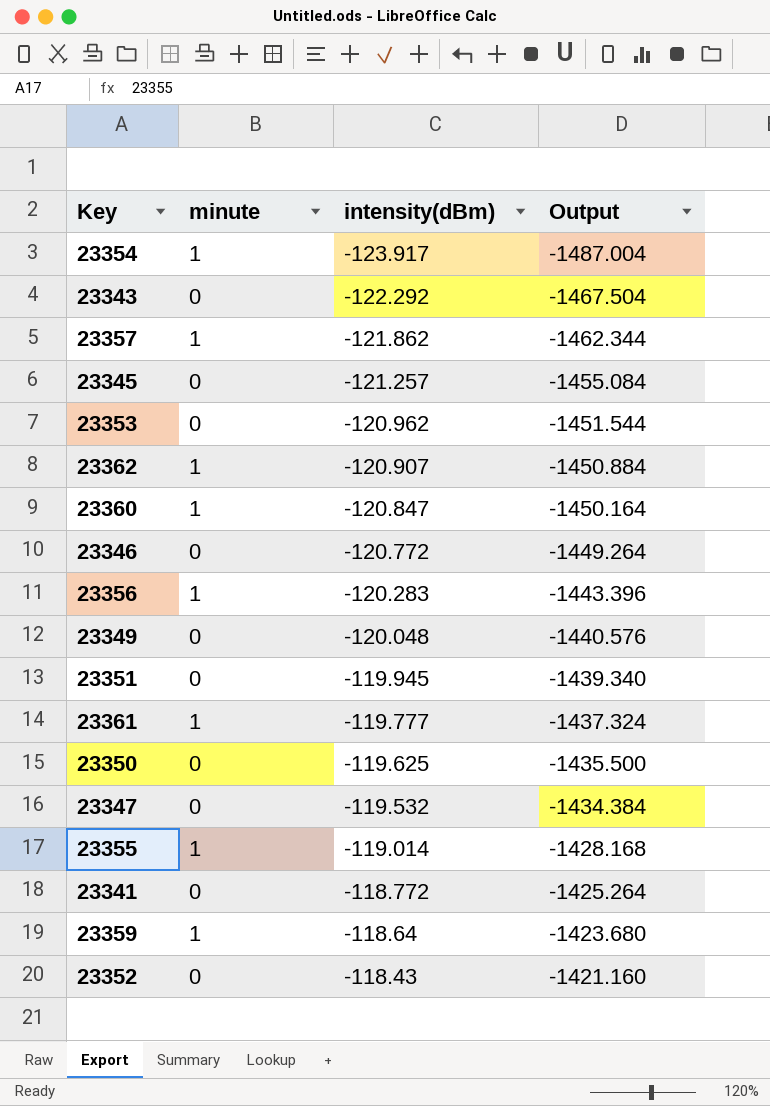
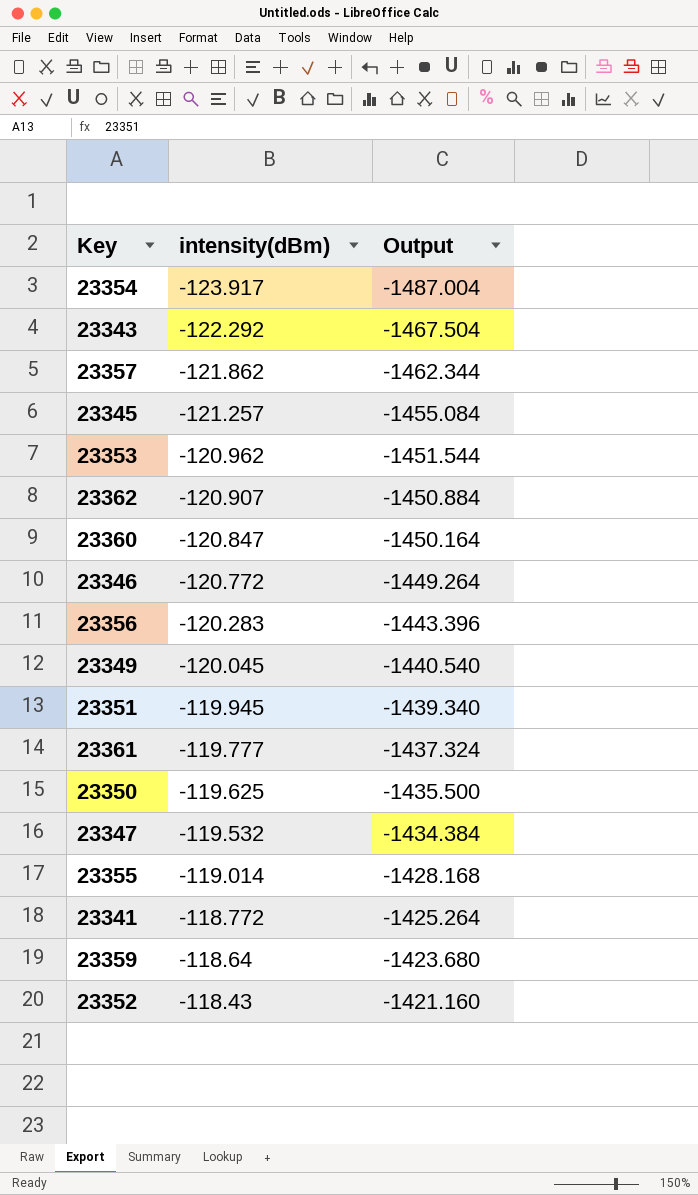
column minute | position: 2 -> none
23349 | intensity(dBm): -120.048 -> -120.045
23349 | Output: -1440.576 -> -1440.540

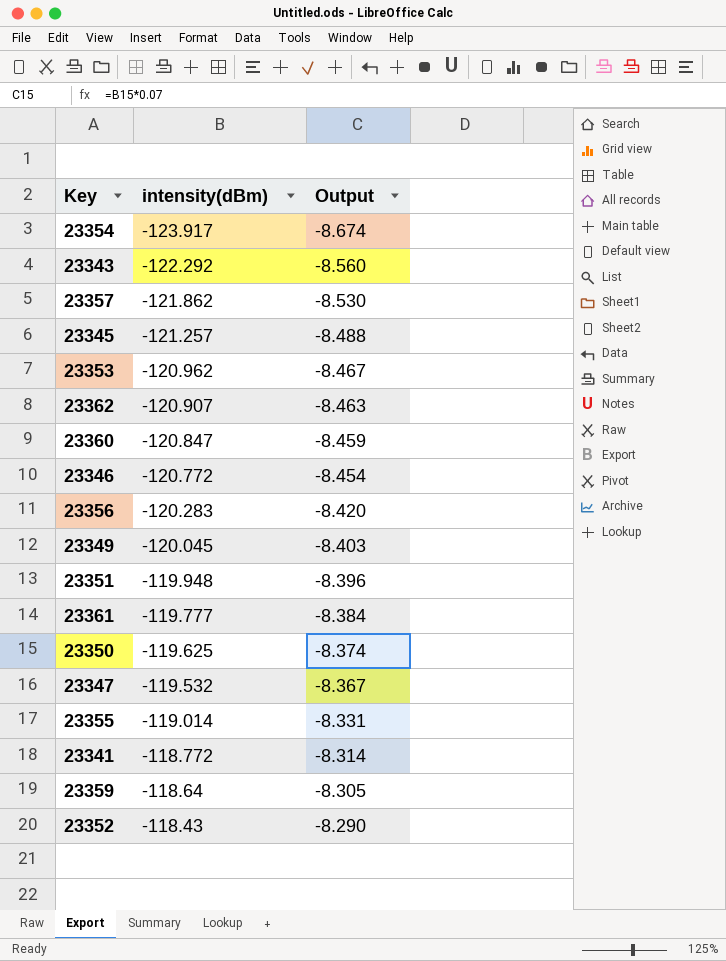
column Output | formula: [intensity(dBm)] * 12 -> [intensity(dBm)] * 0.07
23351 | intensity(dBm): -119.945 -> -119.948

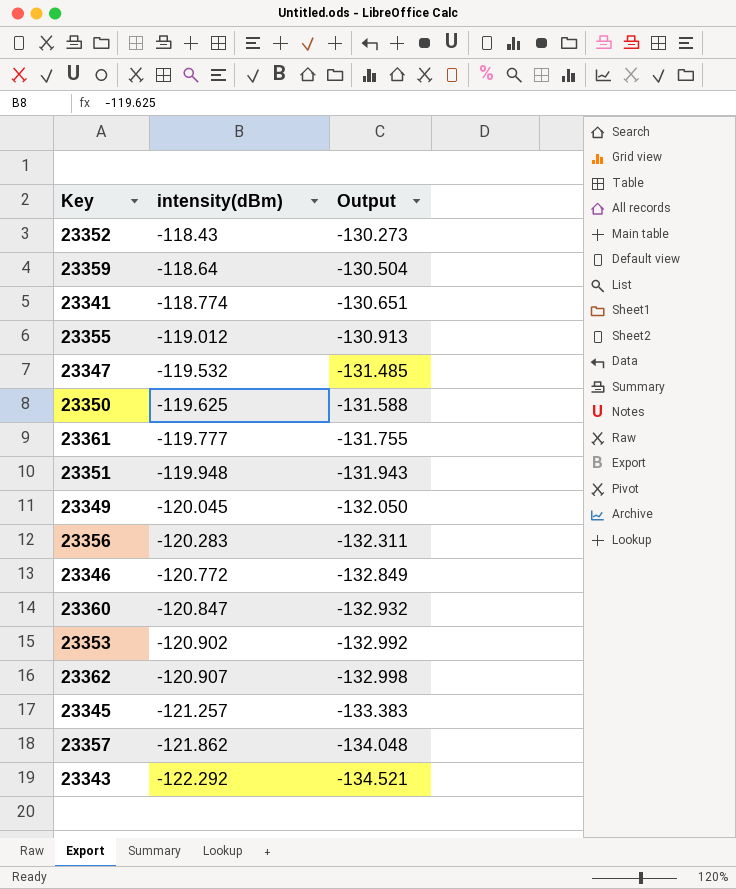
row order: intensity(dBm) ascending -> intensity(dBm) descending
column Output | formula: [intensity(dBm)] * 0.07 -> [intensity(dBm)] * 1.1
row 23354: -123.917 | -8.674 -> none
23341 | intensity(dBm): -118.772 -> -118.774
23355 | intensity(dBm): -119.014 -> -119.012
23353 | intensity(dBm): -120.962 -> -120.902

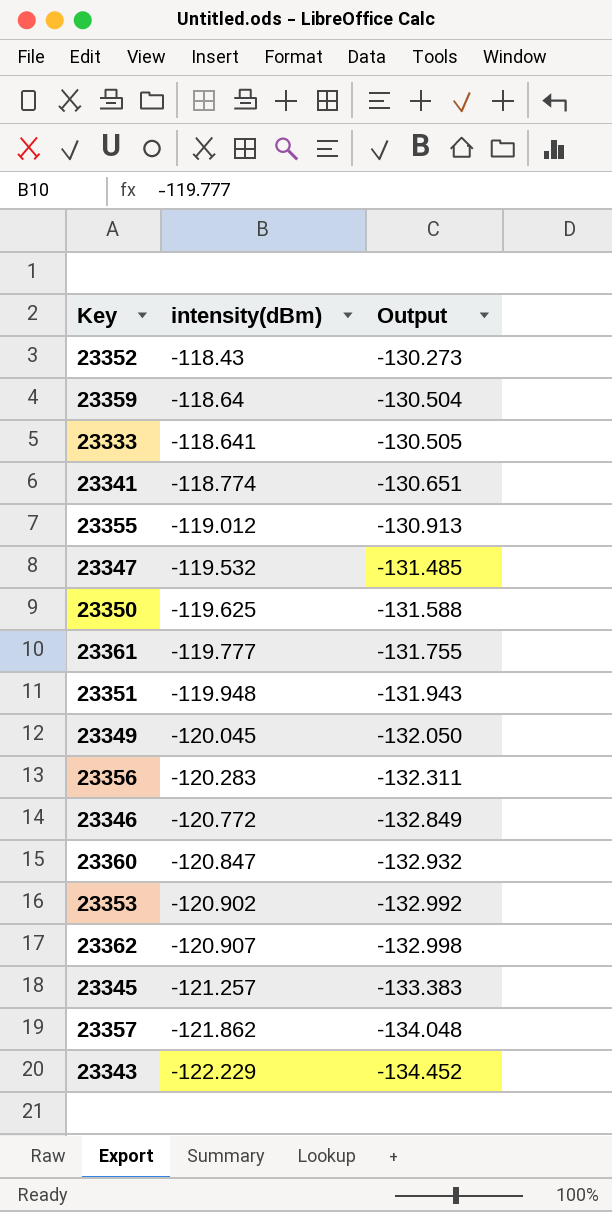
row 23333: none -> -118.641 | -130.505
23343 | intensity(dBm): -122.292 -> -122.229
23343 | Output: -134.521 -> -134.452

